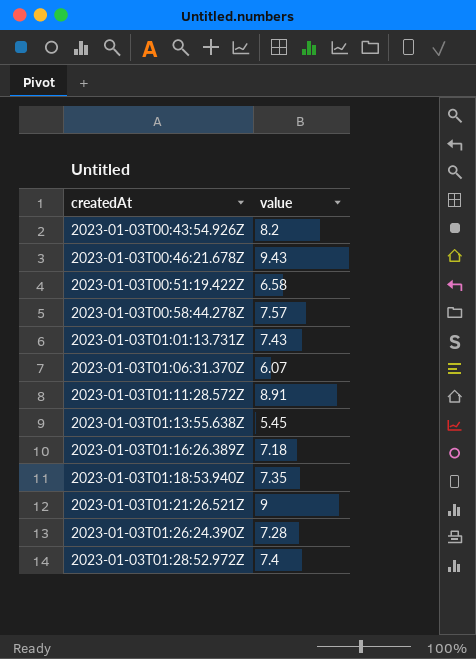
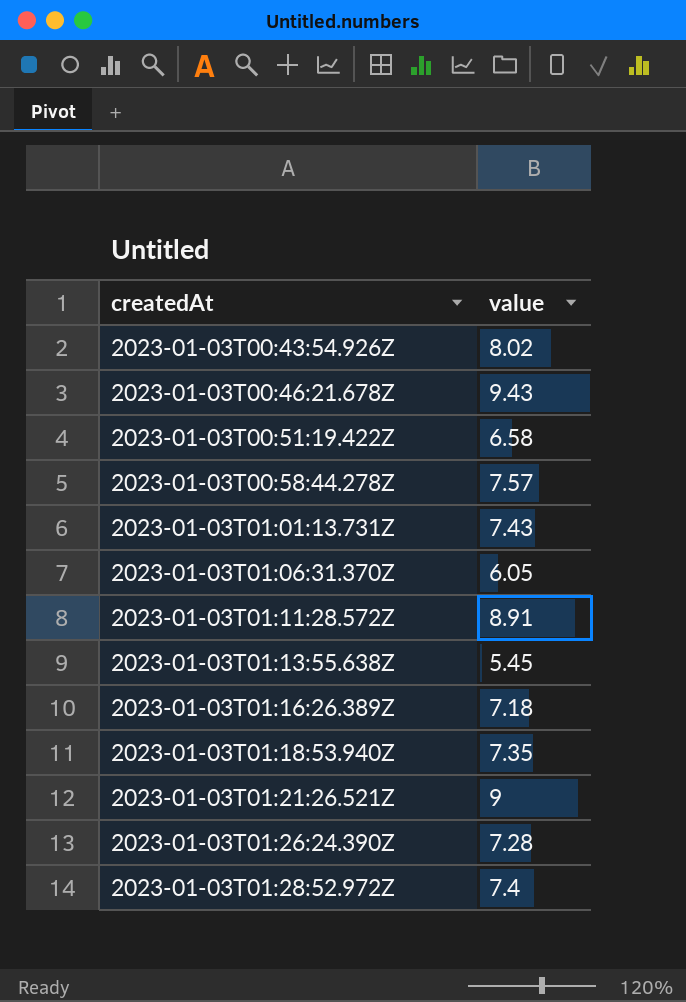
2023-01-03T00:43:54.926Z | value: 8.2 -> 8.02
2023-01-03T01:06:31.370Z | value: 6.07 -> 6.05

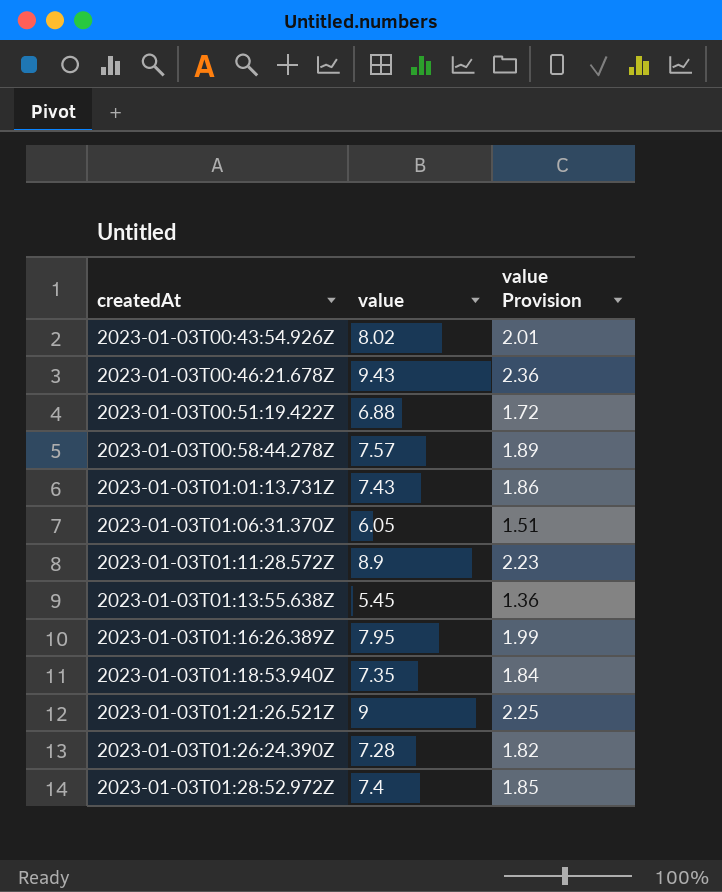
column value Provision | formula: none -> [value] * 0.25
2023-01-03T00:51:19.422Z | value: 6.58 -> 6.88
2023-01-03T01:11:28.572Z | value: 8.91 -> 8.9
2023-01-03T01:16:26.389Z | value: 7.18 -> 7.95

